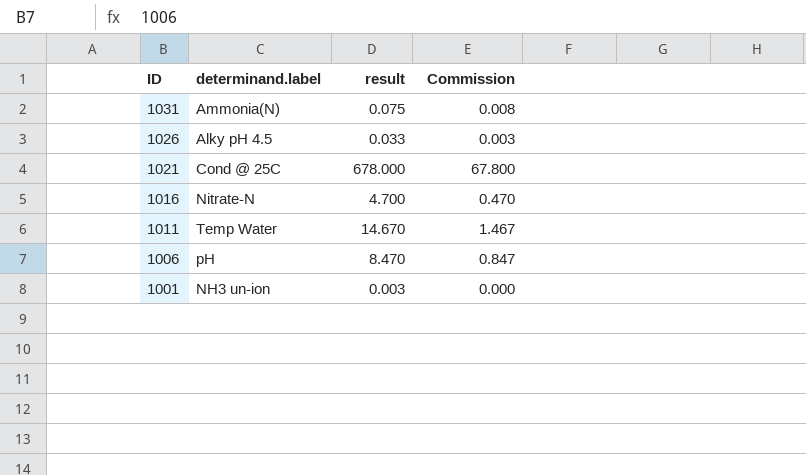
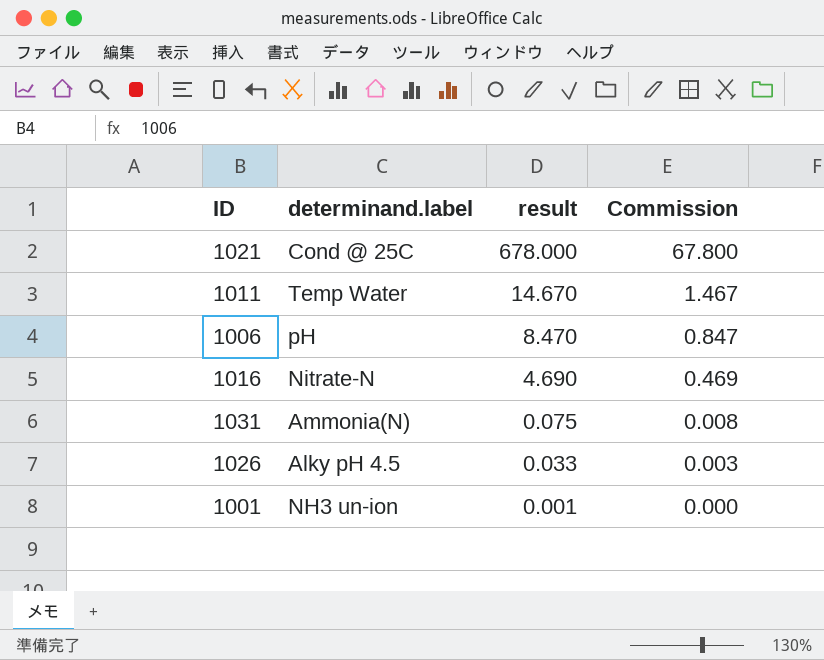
row order: ID descending -> result descending
1016 | result: 4.700 -> 4.690
1016 | Commission: 0.470 -> 0.469
1001 | result: 0.003 -> 0.001

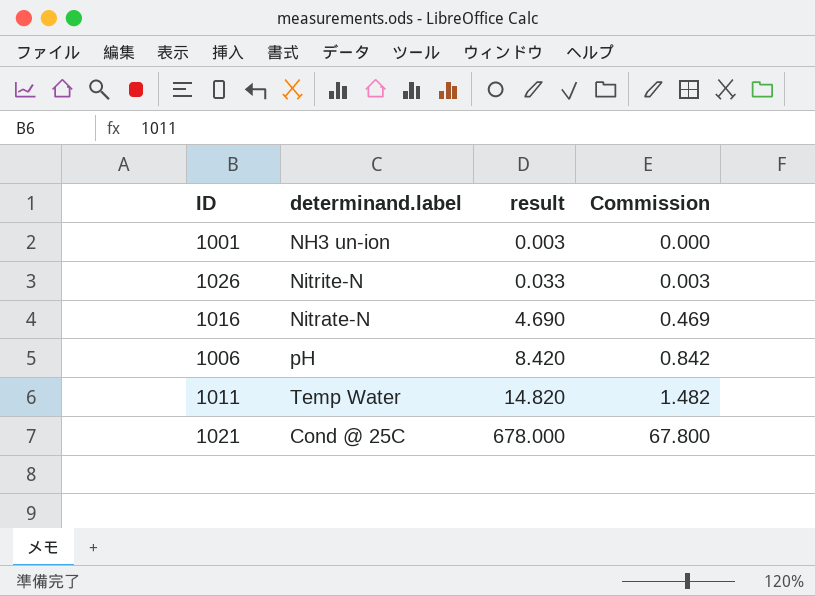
row order: result descending -> result ascending
row 1031: Ammonia(N) | 0.075 | 0.008 -> none
1001 | result: 0.001 -> 0.003
1026 | determinand.label: Alky pH 4.5 -> Nitrite-N
1006 | result: 8.470 -> 8.420
1006 | Commission: 0.847 -> 0.842
1011 | result: 14.670 -> 14.820
1011 | Commission: 1.467 -> 1.482

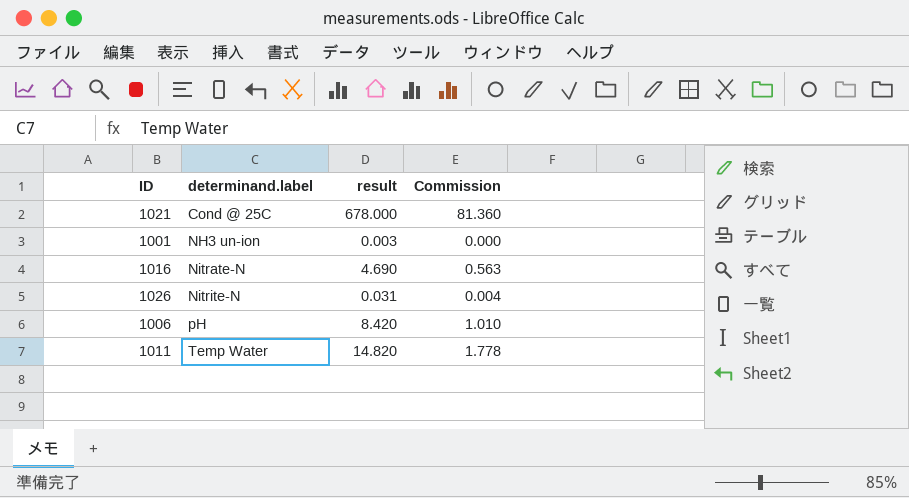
row order: result ascending -> determinand.label ascending
column Commission | formula: [result] * 0.1 -> [result] * 0.12
1026 | result: 0.033 -> 0.031

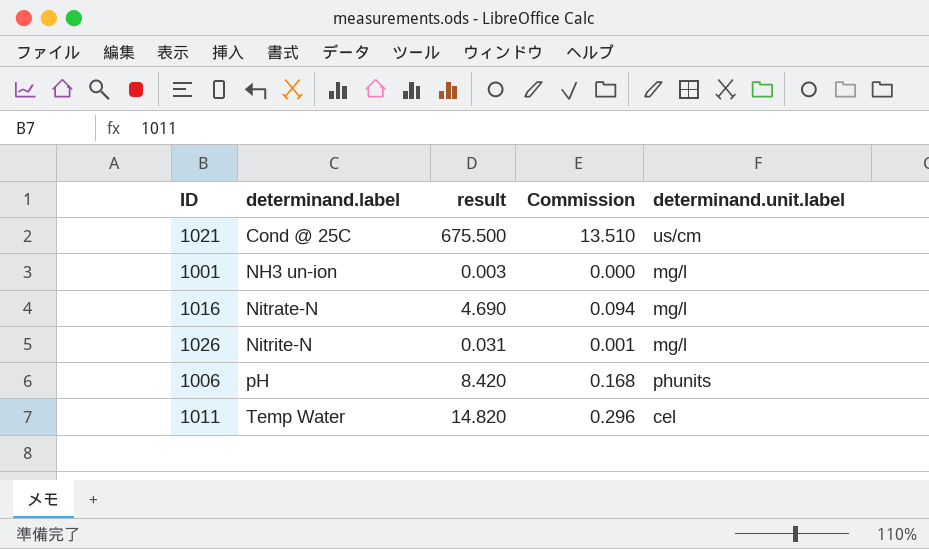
column Commission | formula: [result] * 0.12 -> [result] * 0.02
column determinand.unit.label | position: none -> 5
1021 | result: 678.000 -> 675.500

